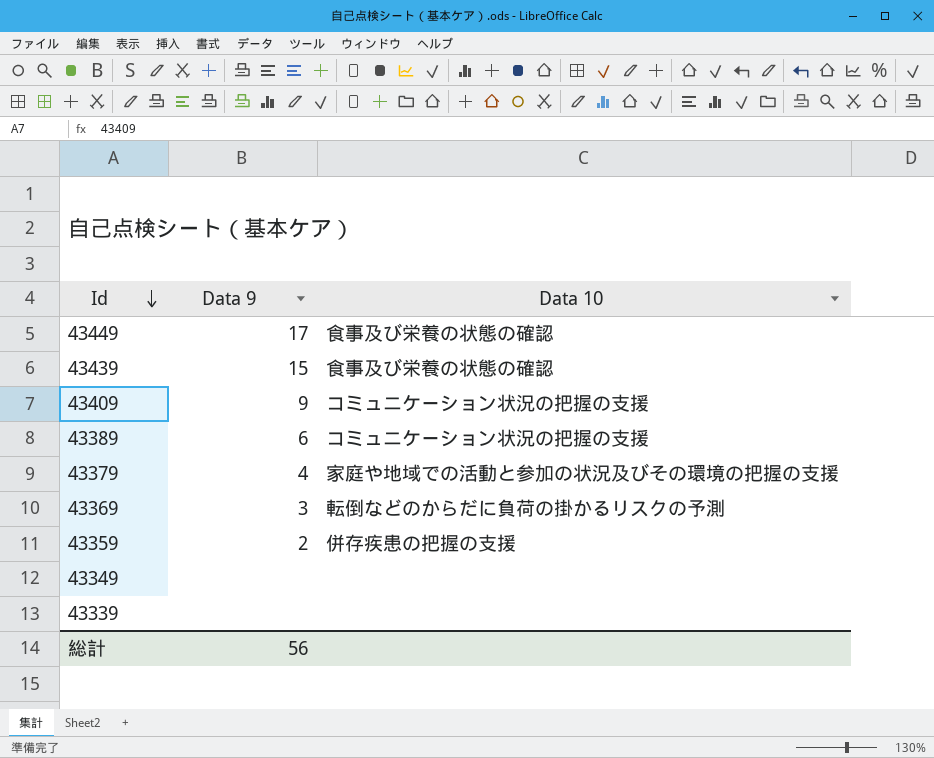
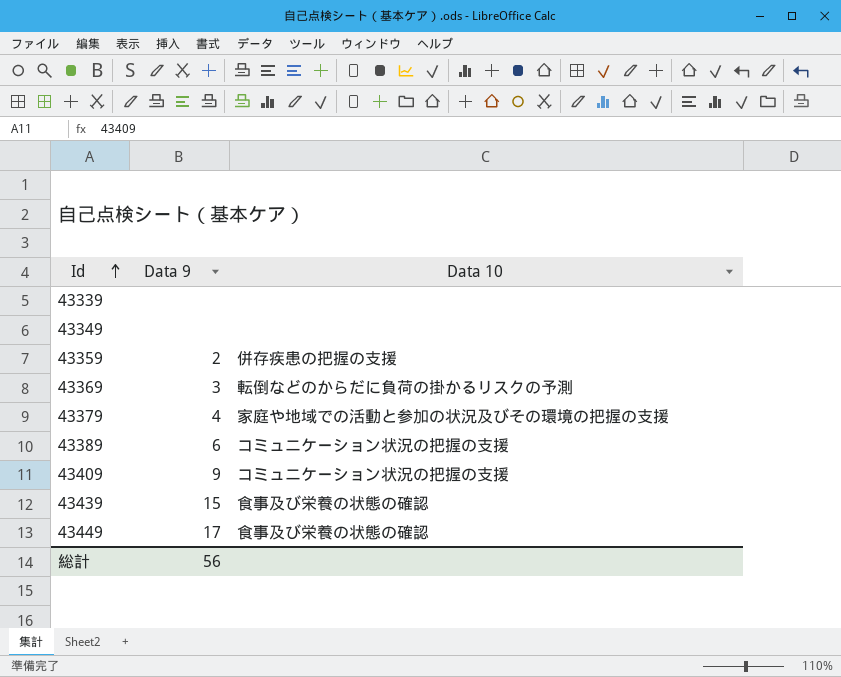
row order: Id descending -> Id ascending

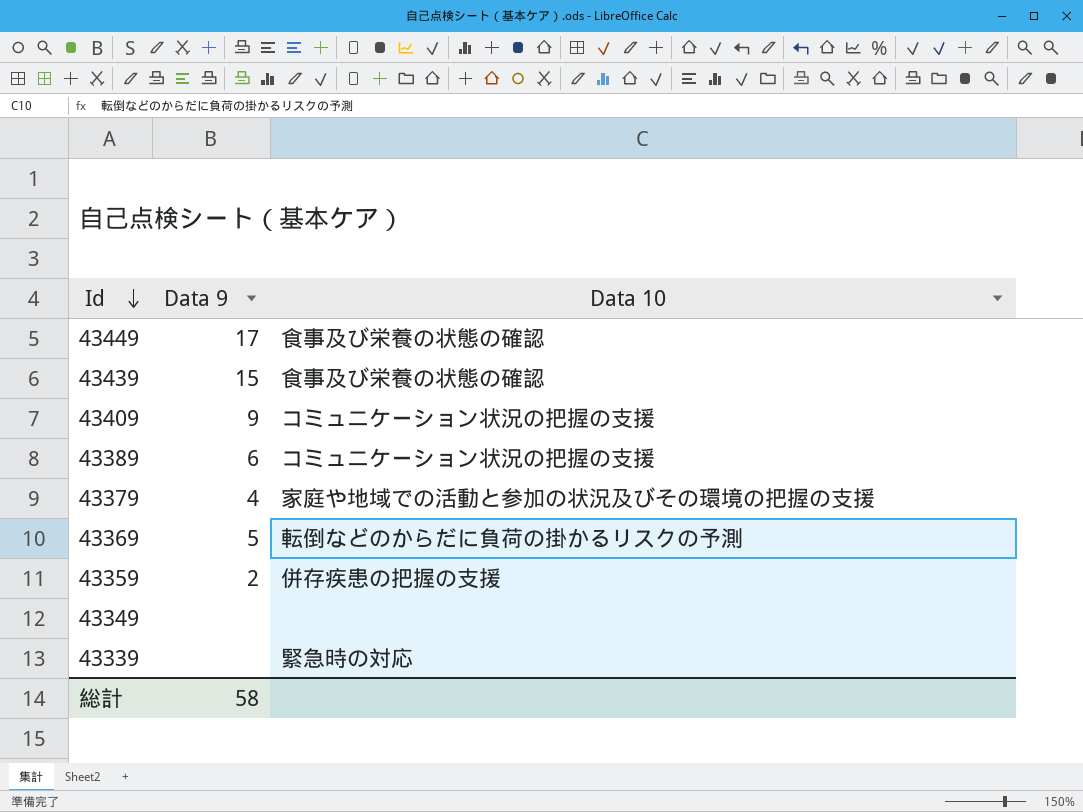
row order: Id ascending -> Id descending
43369 | Data 9: 3 -> 5
43339 | Data 10: none -> 緊急時の対応
総計 | Data 9: 56 -> 58

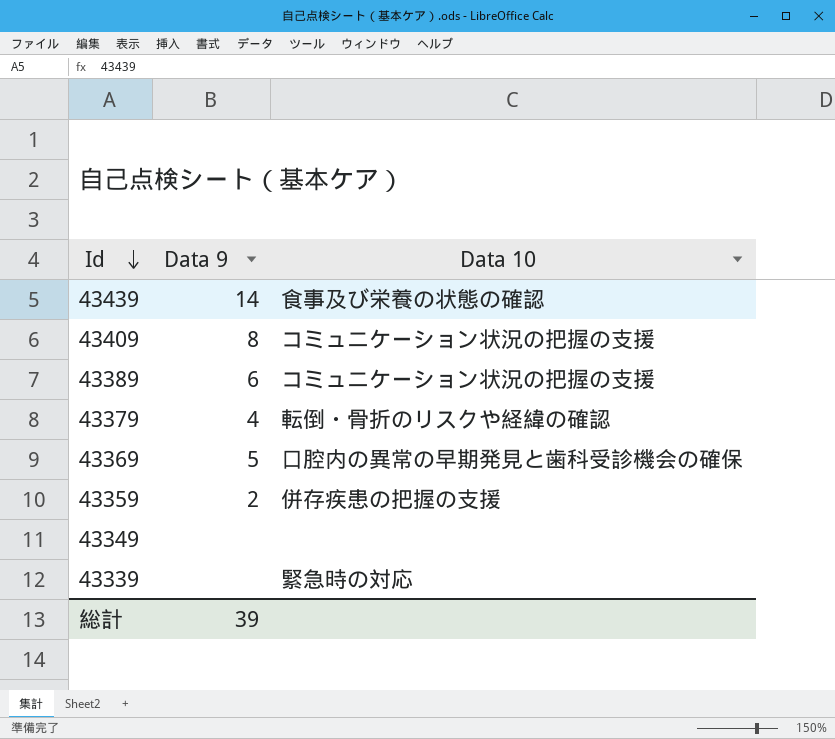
row 43449: 17 | 食事及び栄養の状態の確認 -> none
43439 | Data 9: 15 -> 14
43409 | Data 9: 9 -> 8
43379 | Data 10: 家庭や地域での活動と参加の状況及びその環境の把握の支援 -> 転倒・骨折のリスクや経緯の確認
43369 | Data 10: 転倒などのからだに負荷の掛かるリスクの予測 -> 口腔内の異常の早期発見と歯科受診機会の確保
総計 | Data 9: 58 -> 39

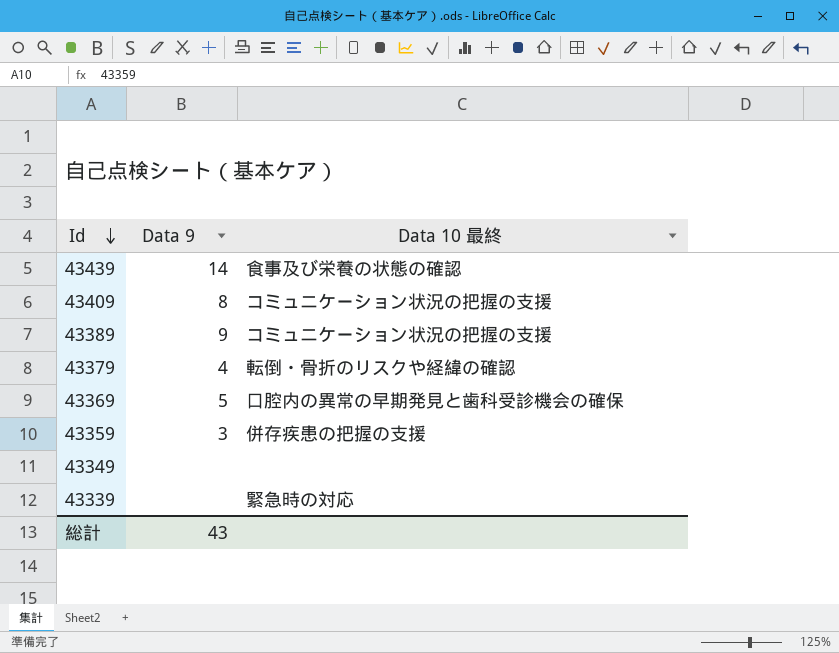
column name: Data 10 -> Data 10 最終
43389 | Data 9: 6 -> 9
43359 | Data 9: 2 -> 3
総計 | Data 9: 39 -> 43

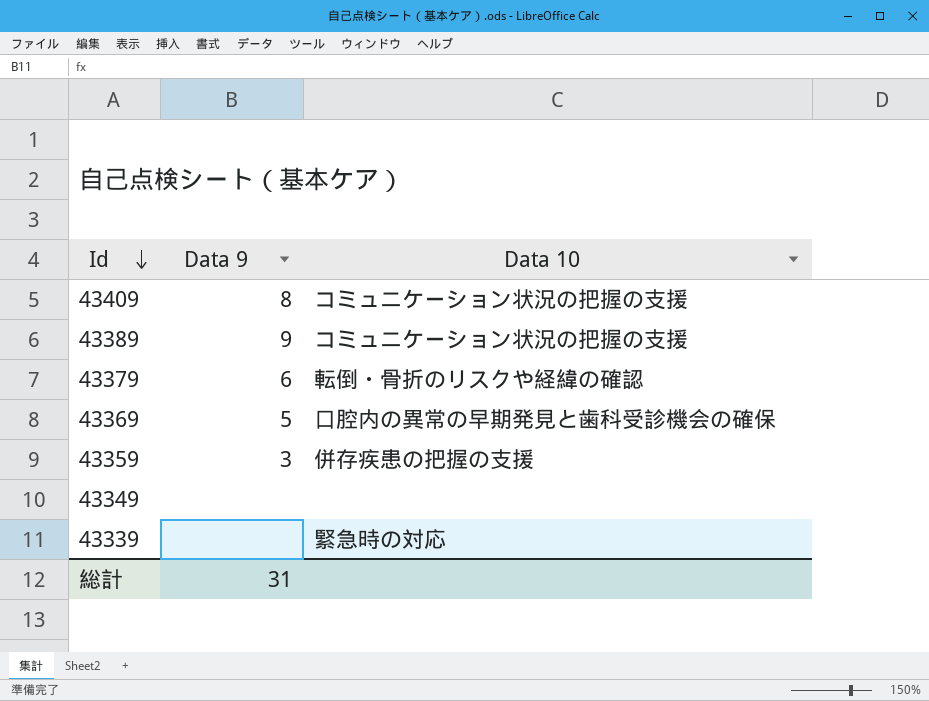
column name: Data 10 最終 -> Data 10
row 43439: 14 | 食事及び栄養の状態の確認 -> none
43379 | Data 9: 4 -> 6
総計 | Data 9: 43 -> 31

